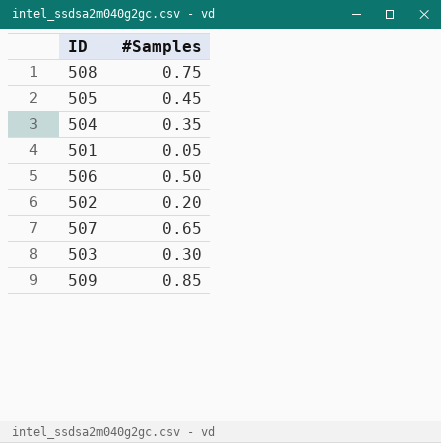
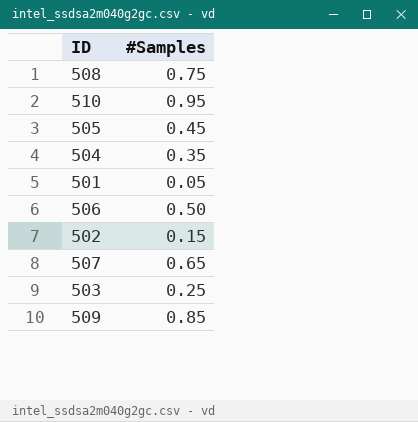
row 510: none -> 0.95
502 | #Samples: 0.20 -> 0.15
503 | #Samples: 0.30 -> 0.25

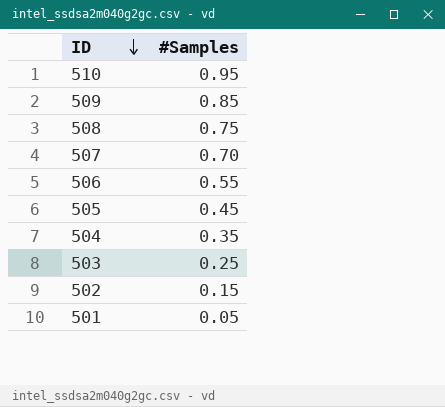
row order: none -> ID descending
507 | #Samples: 0.65 -> 0.70
506 | #Samples: 0.50 -> 0.55

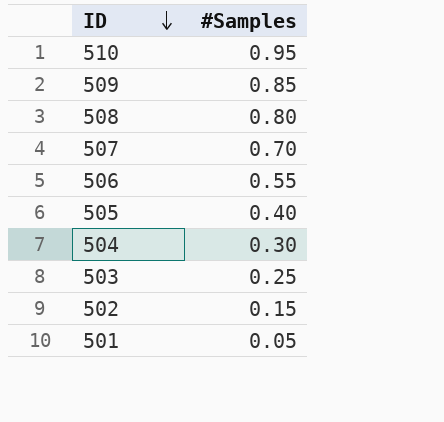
508 | #Samples: 0.75 -> 0.80
505 | #Samples: 0.45 -> 0.40
504 | #Samples: 0.35 -> 0.30

